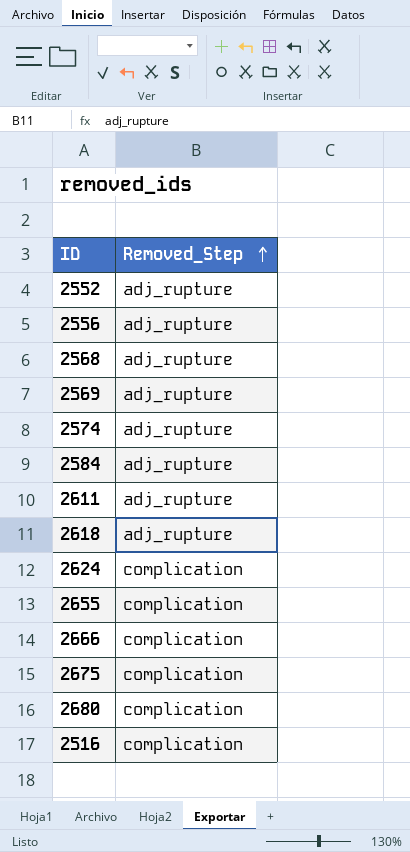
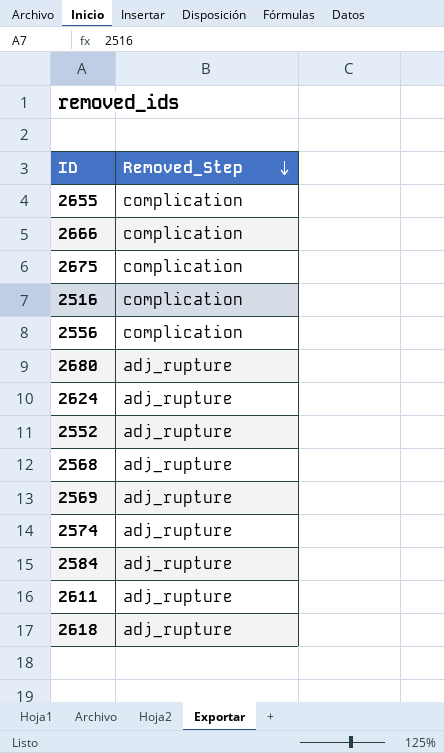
row order: Removed_Step ascending -> Removed_Step descending
2556 | Removed_Step: adj_rupture -> complication
2680 | Removed_Step: complication -> adj_rupture
2624 | Removed_Step: complication -> adj_rupture

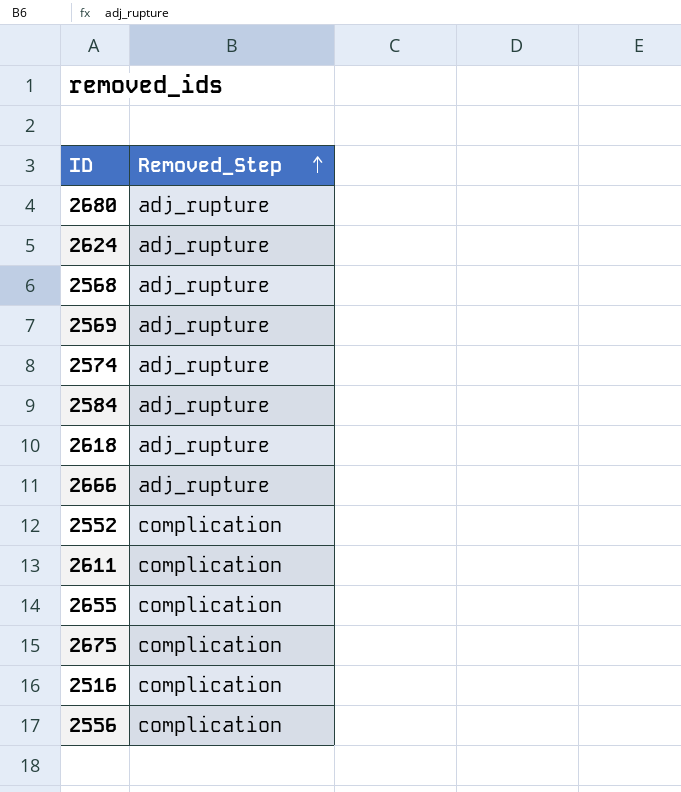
row order: Removed_Step descending -> Removed_Step ascending
2666 | Removed_Step: complication -> adj_rupture
2552 | Removed_Step: adj_rupture -> complication
2611 | Removed_Step: adj_rupture -> complication

